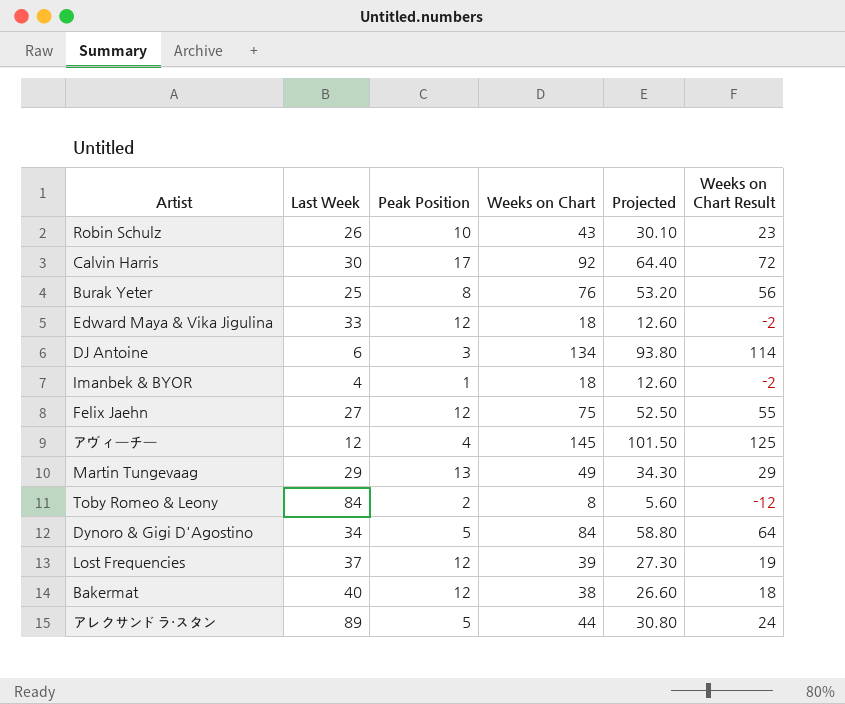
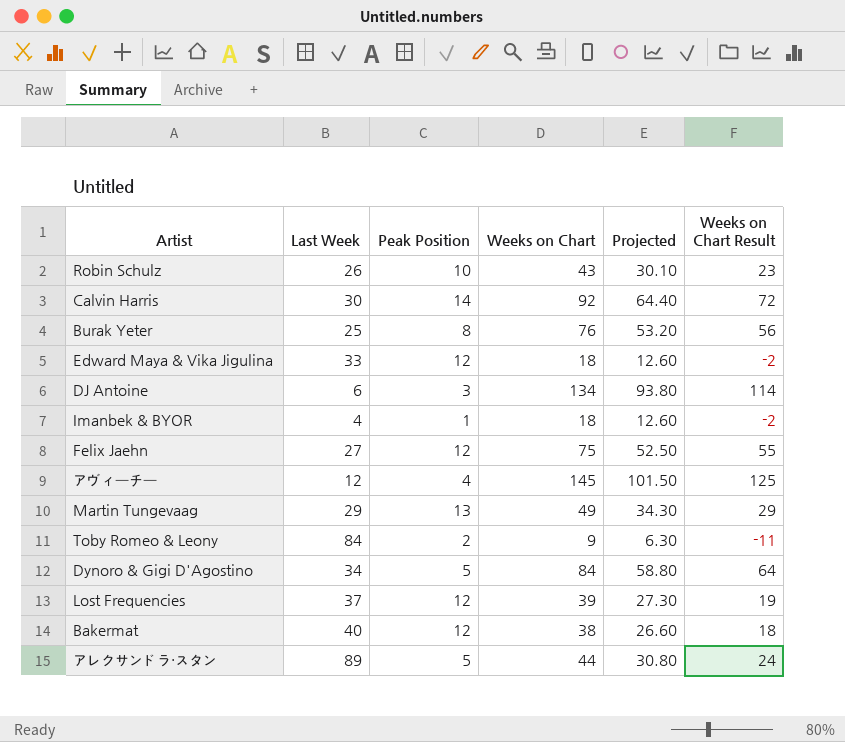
Calvin Harris | Peak Position: 17 -> 14
Toby Romeo & Leony | Weeks on Chart: 8 -> 9
Toby Romeo & Leony | Projected: 5.60 -> 6.30
Toby Romeo & Leony | Weeks on Chart Result: -12 -> -11

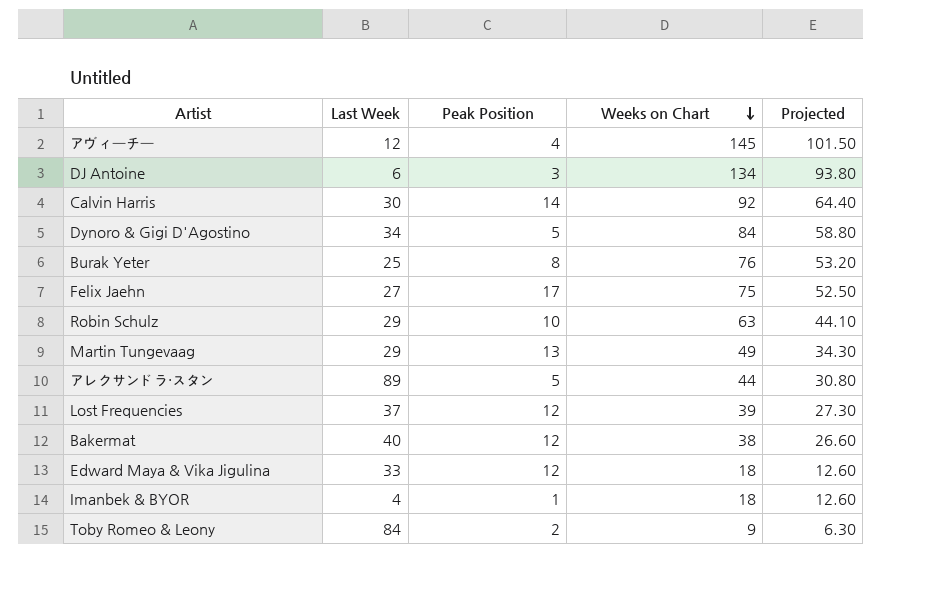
row order: none -> Weeks on Chart descending
column Weeks on Chart Result | formula: [Weeks on Chart] - 20 -> none
Felix Jaehn | Peak Position: 12 -> 17
Robin Schulz | Last Week: 26 -> 29
Robin Schulz | Weeks on Chart: 43 -> 63
Robin Schulz | Projected: 30.10 -> 44.10

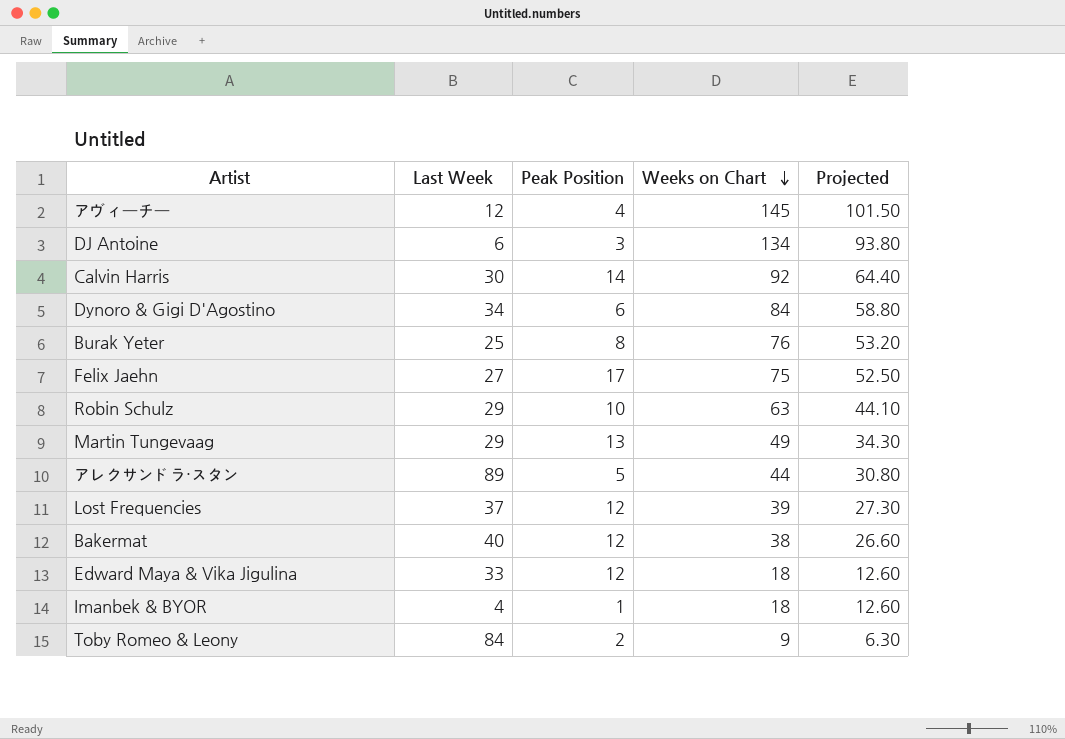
Dynoro & Gigi D'Agostino | Peak Position: 5 -> 6

